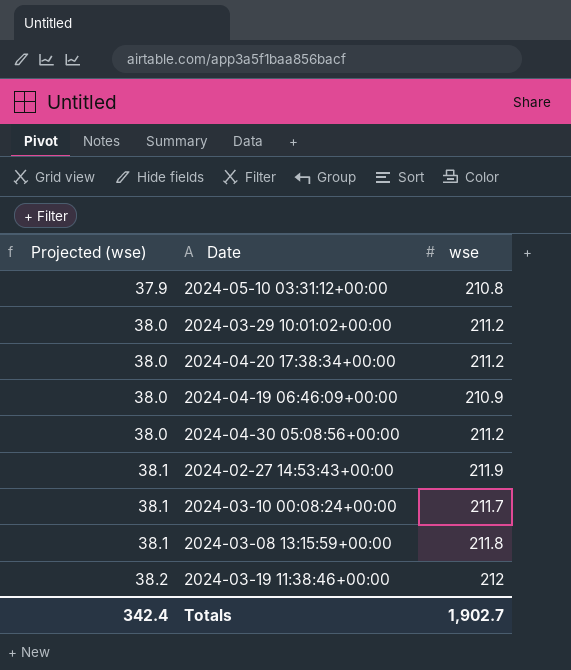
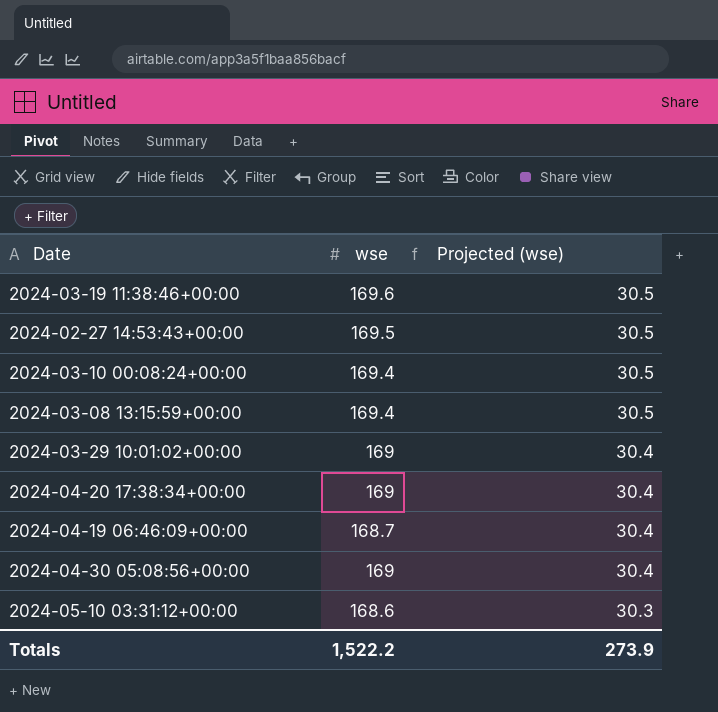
row order: Projected (wse) ascending -> Projected (wse) descending
column Projected (wse) | position: 1 -> 3
2024-03-19 11:38:46+00:00 | wse: 212 -> 169.6
2024-03-19 11:38:46+00:00 | Projected (wse): 38.2 -> 30.5
2024-02-27 14:53:43+00:00 | wse: 211.9 -> 169.5
2024-02-27 14:53:43+00:00 | Projected (wse): 38.1 -> 30.5
2024-03-10 00:08:24+00:00 | wse: 211.7 -> 169.4
2024-03-10 00:08:24+00:00 | Projected (wse): 38.1 -> 30.5
2024-03-08 13:15:59+00:00 | wse: 211.8 -> 169.4
2024-03-08 13:15:59+00:00 | Projected (wse): 38.1 -> 30.5
2024-03-29 10:01:02+00:00 | wse: 211.2 -> 169
2024-03-29 10:01:02+00:00 | Projected (wse): 38.0 -> 30.4
2024-04-20 17:38:34+00:00 | wse: 211.2 -> 169
2024-04-20 17:38:34+00:00 | Projected (wse): 38.0 -> 30.4
2024-04-19 06:46:09+00:00 | wse: 210.9 -> 168.7
2024-04-19 06:46:09+00:00 | Projected (wse): 38.0 -> 30.4
2024-04-30 05:08:56+00:00 | wse: 211.2 -> 169
2024-04-30 05:08:56+00:00 | Projected (wse): 38.0 -> 30.4
2024-05-10 03:31:12+00:00 | wse: 210.8 -> 168.6
2024-05-10 03:31:12+00:00 | Projected (wse): 37.9 -> 30.3
Totals | wse: 1,902.7 -> 1,522.2
Totals | Projected (wse): 342.4 -> 273.9

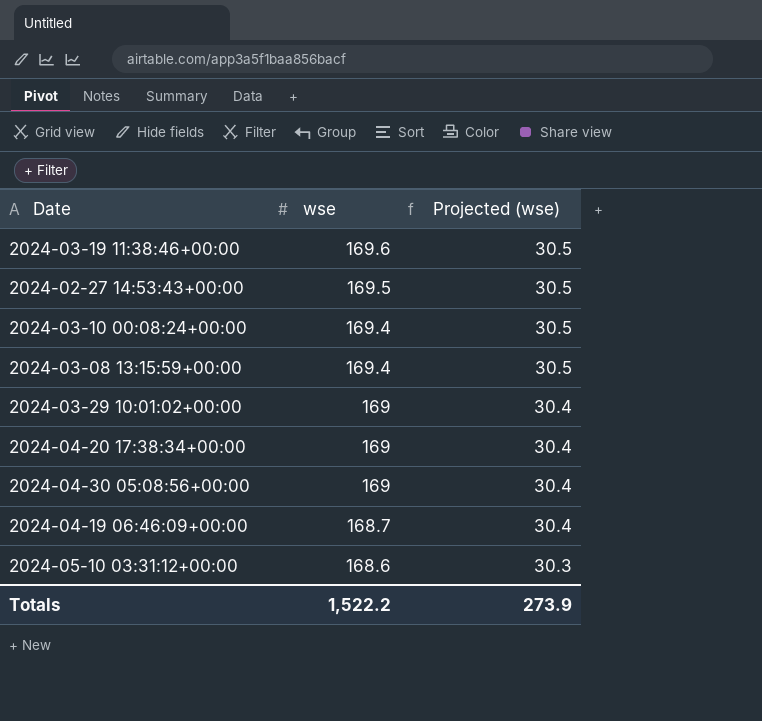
row order: Projected (wse) descending -> wse descending

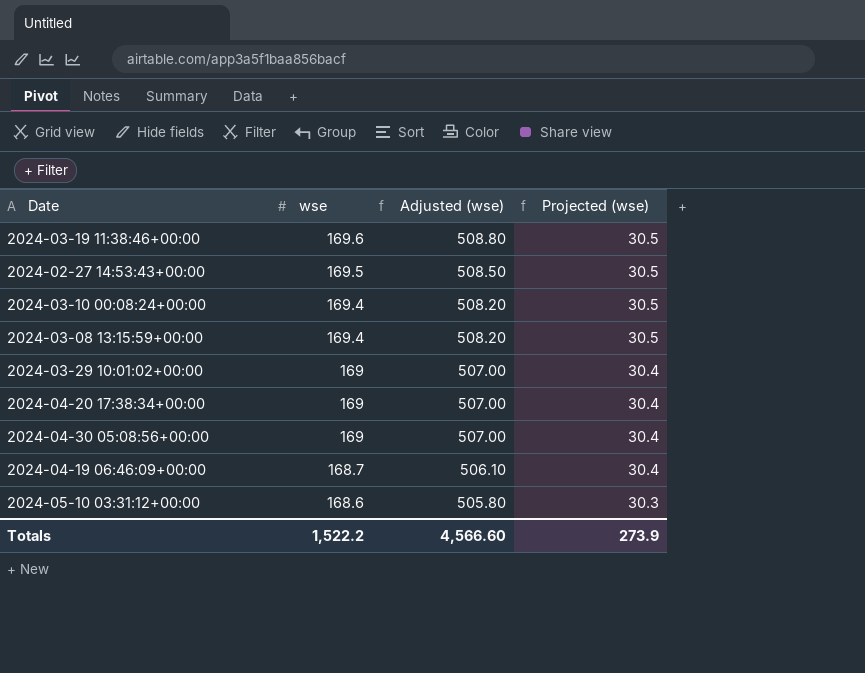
column Adjusted (wse) | formula: none -> [wse] * 3

